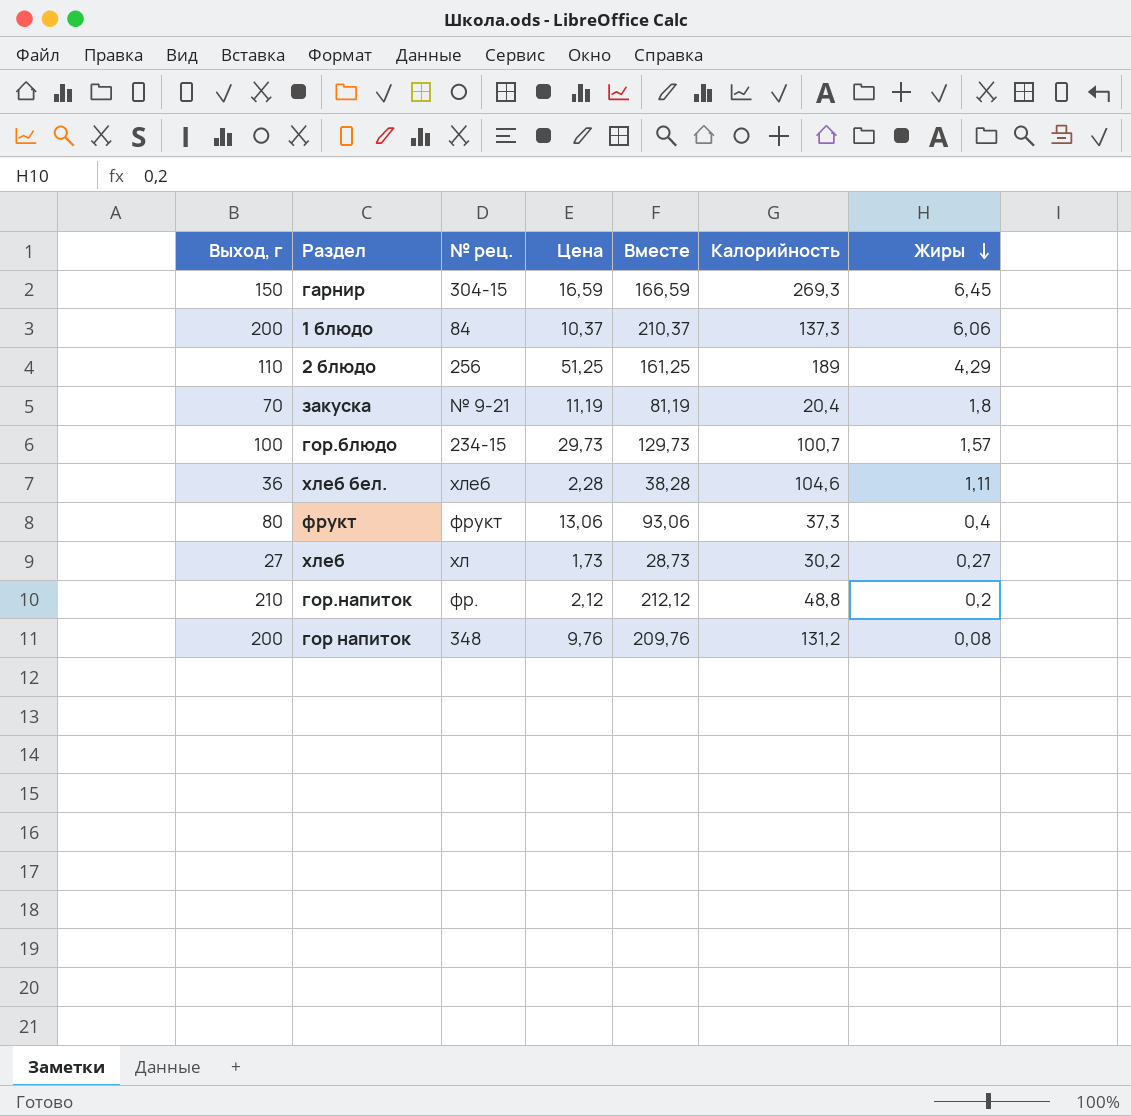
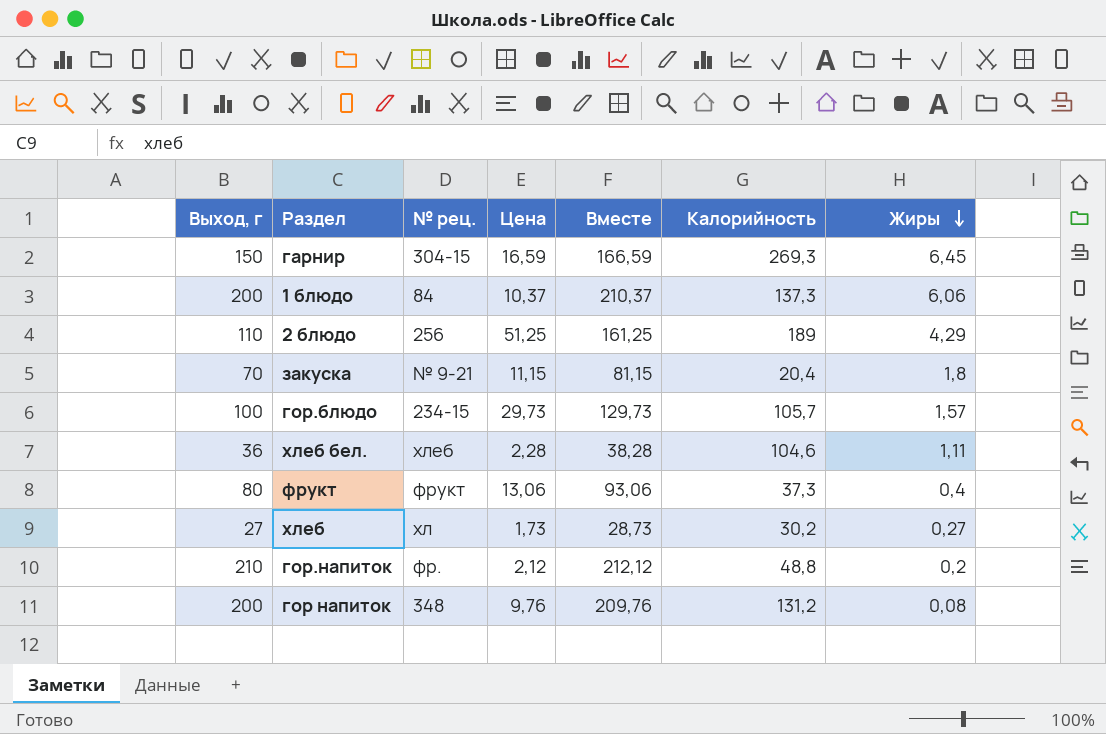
закуска | Цена: 11,19 -> 11,15
закуска | Вместе: 81,19 -> 81,15
гор.блюдо | Калорийность: 100,7 -> 105,7

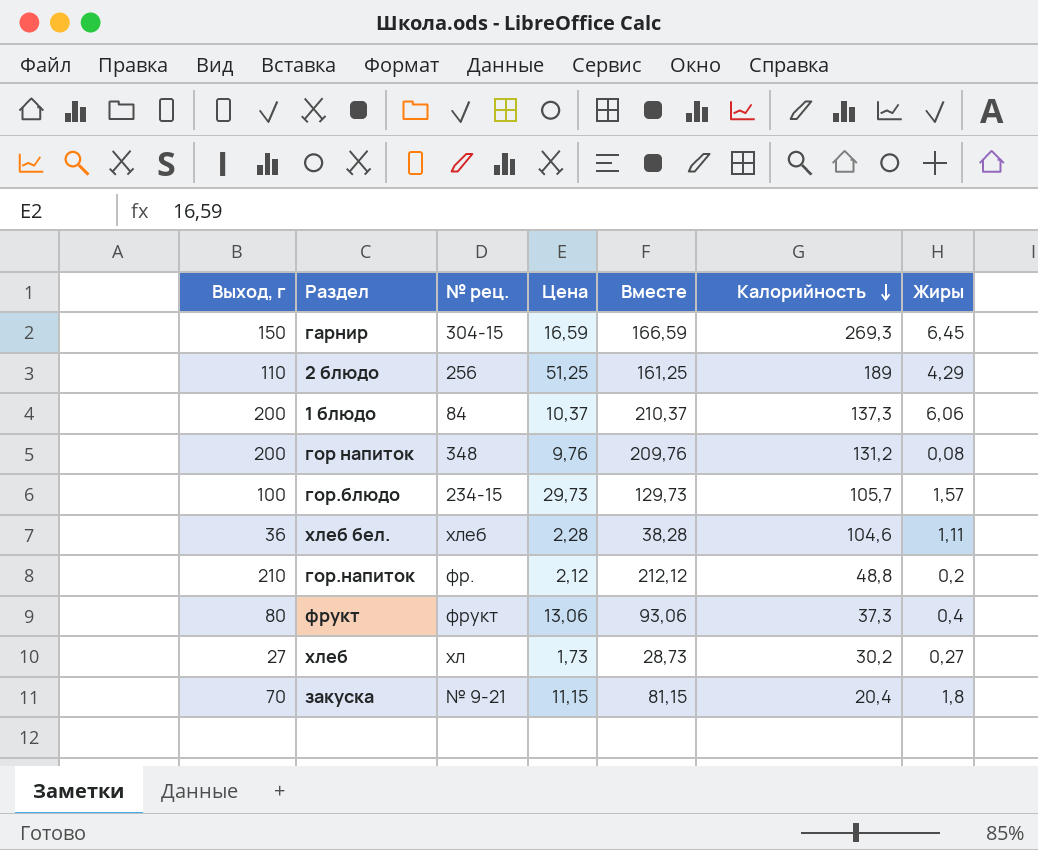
row order: Жиры descending -> Калорийность descending

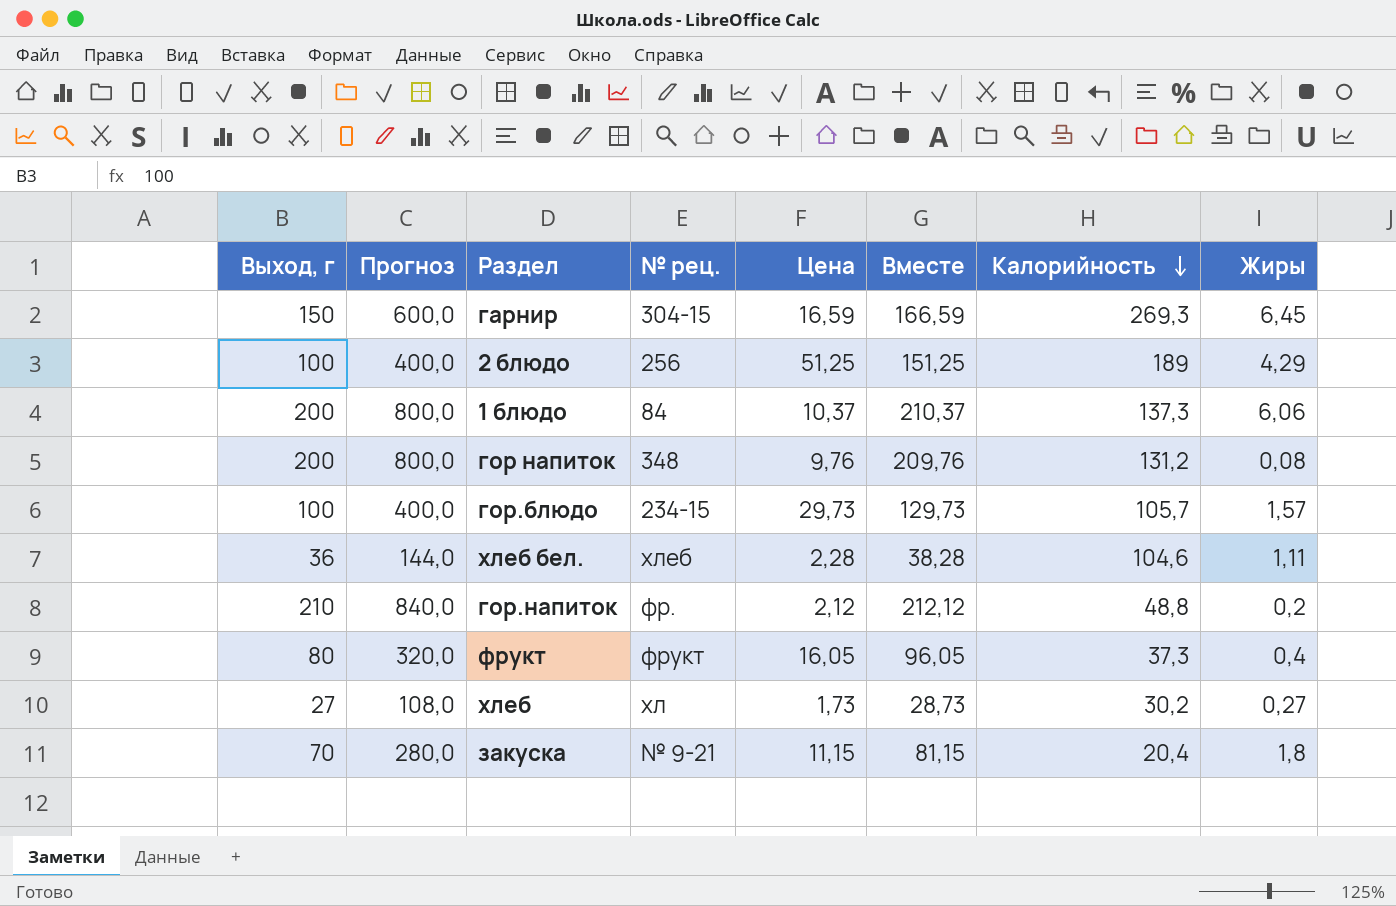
column Прогноз | formula: none -> [Выход, г] * 4
2 блюдо | Выход, г: 110 -> 100
2 блюдо | Вместе: 161,25 -> 151,25
фрукт | Цена: 13,06 -> 16,05
фрукт | Вместе: 93,06 -> 96,05

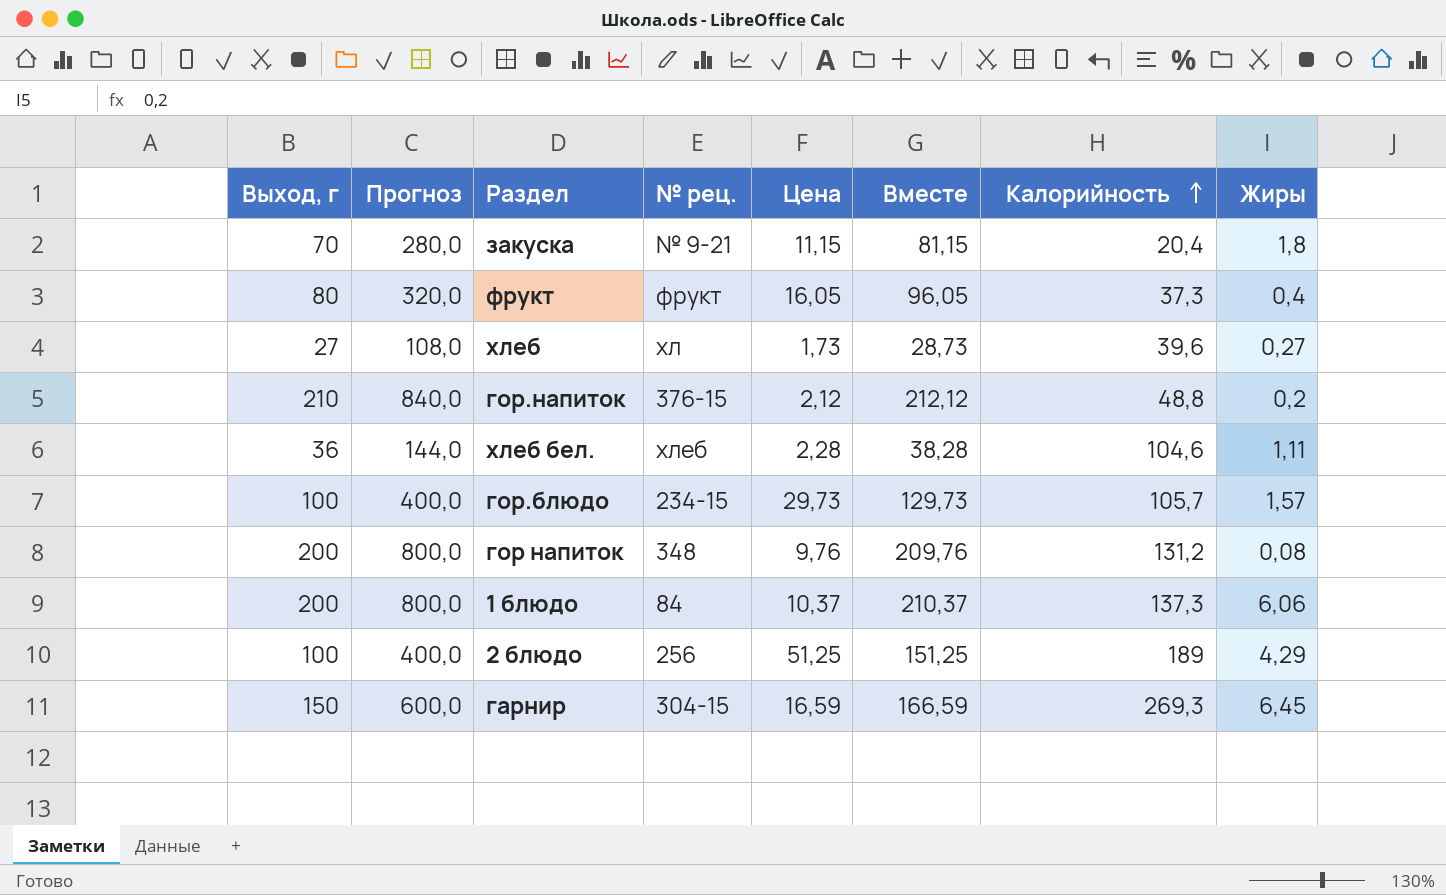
row order: Калорийность descending -> Калорийность ascending
хлеб | Калорийность: 30,2 -> 39,6
гор.напиток | № рец.: фр. -> 376-15

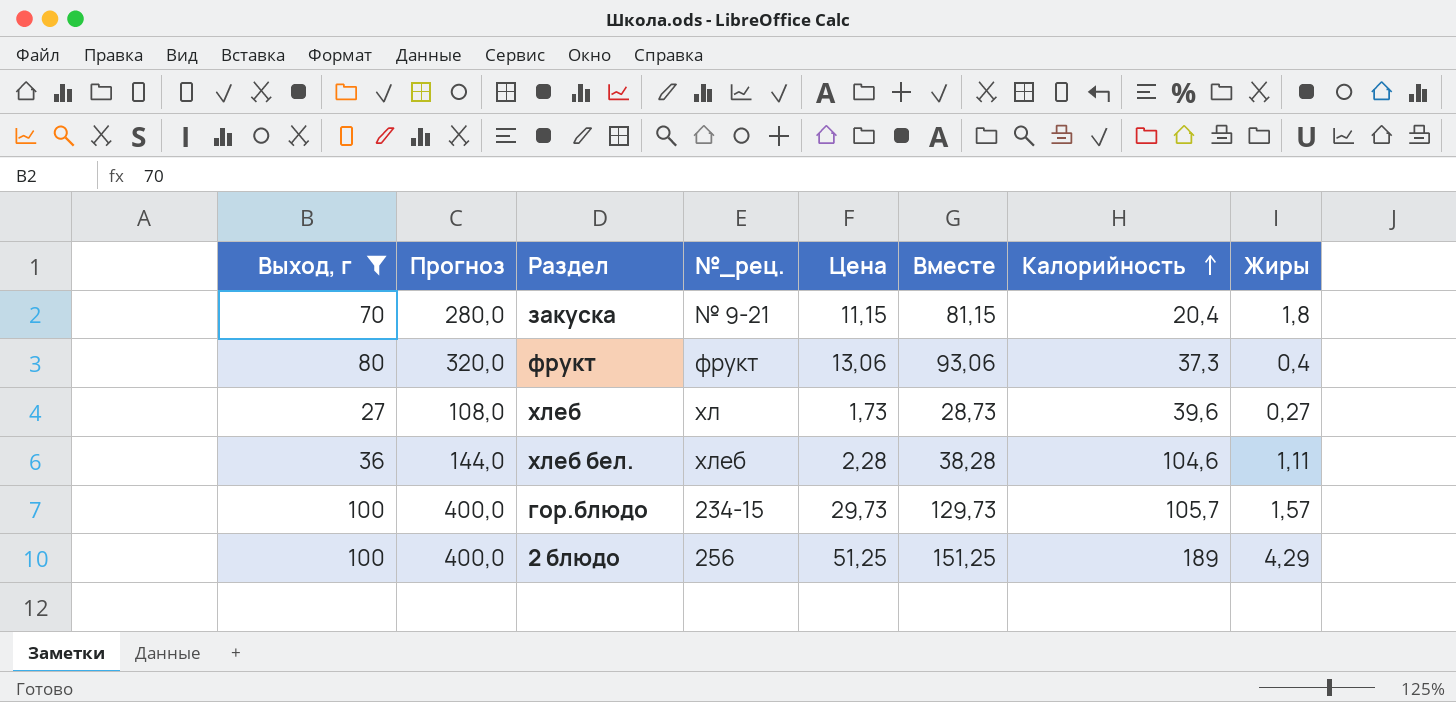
filter: none -> Выход, г <= 100
column name: № рец. -> №_рец.
фрукт | Цена: 16,05 -> 13,06
фрукт | Вместе: 96,05 -> 93,06

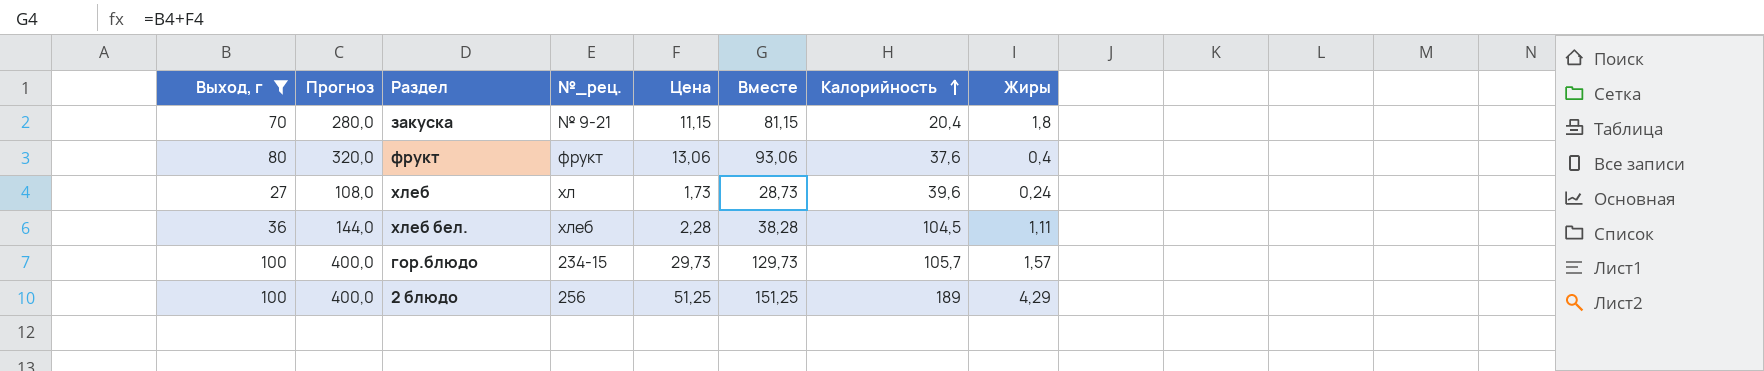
фрукт | Калорийность: 37,3 -> 37,6
хлеб | Жиры: 0,27 -> 0,24
хлеб бел. | Калорийность: 104,6 -> 104,5

